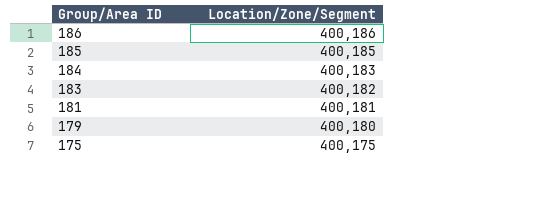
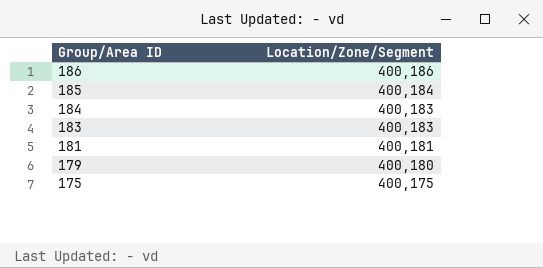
185 | Location/Zone/Segment: 400,185 -> 400,184
183 | Location/Zone/Segment: 400,182 -> 400,183

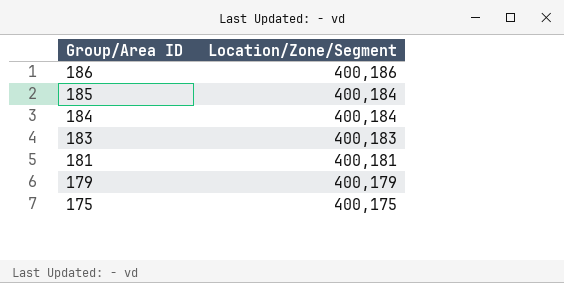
184 | Location/Zone/Segment: 400,183 -> 400,184
179 | Location/Zone/Segment: 400,180 -> 400,179

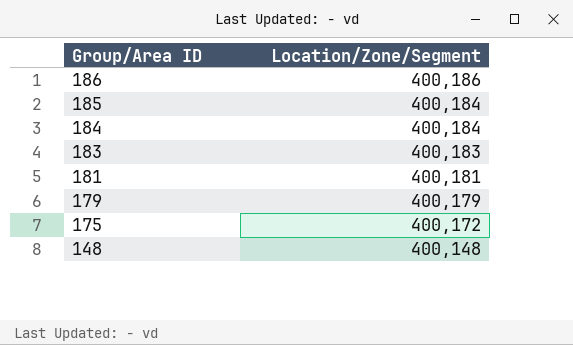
175 | Location/Zone/Segment: 400,175 -> 400,172
row 148: none -> 400,148

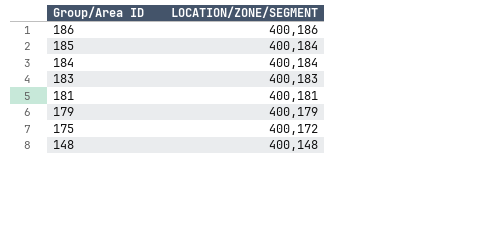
column name: Location/Zone/Segment -> LOCATION/ZONE/SEGMENT

